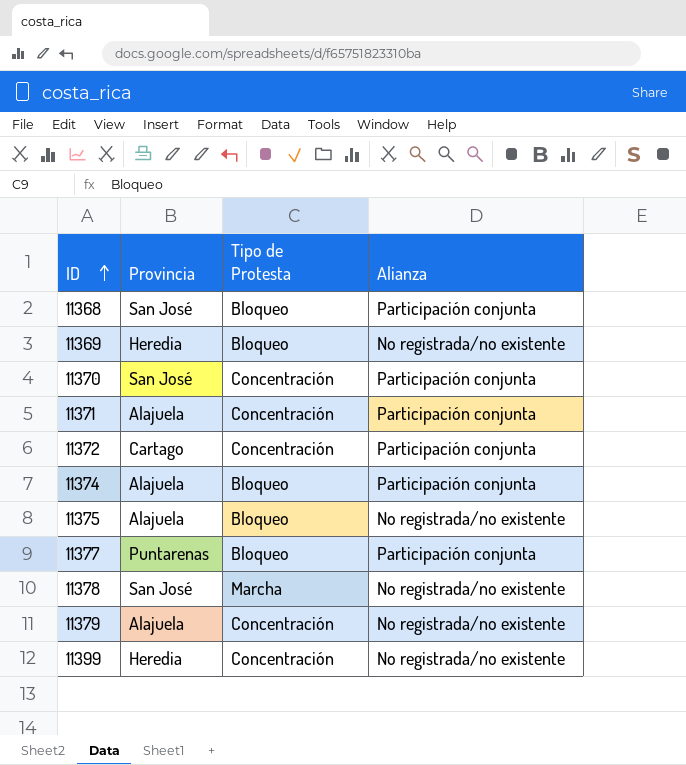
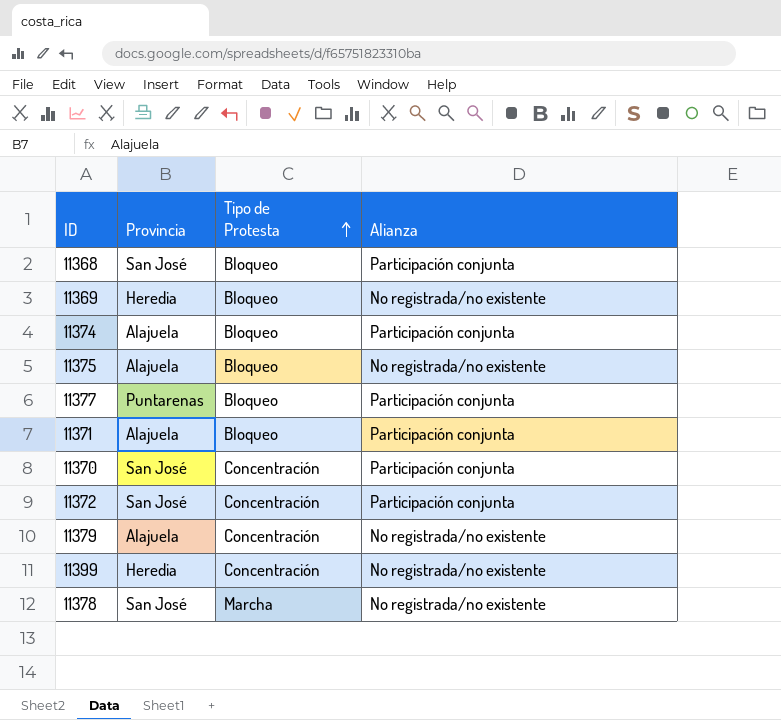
row order: ID ascending -> Tipo de Protesta ascending
11371 | Tipo de Protesta: Concentración -> Bloqueo
11372 | Provincia: Cartago -> San José

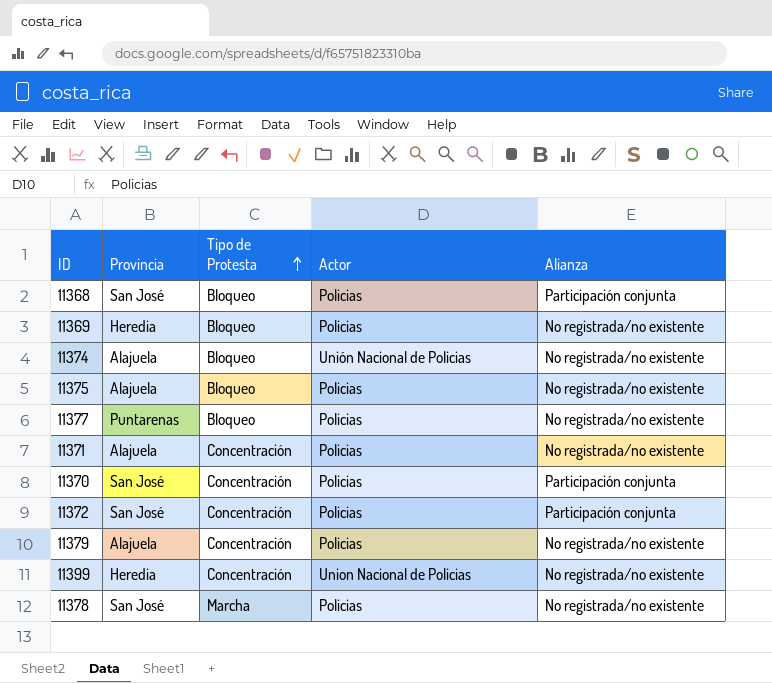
column Actor | position: none -> 4
11374 | Alianza: Participación conjunta -> No registrada/no existente
11377 | Alianza: Participación conjunta -> No registrada/no existente
11371 | Tipo de Protesta: Bloqueo -> Concentración
11371 | Alianza: Participación conjunta -> No registrada/no existente

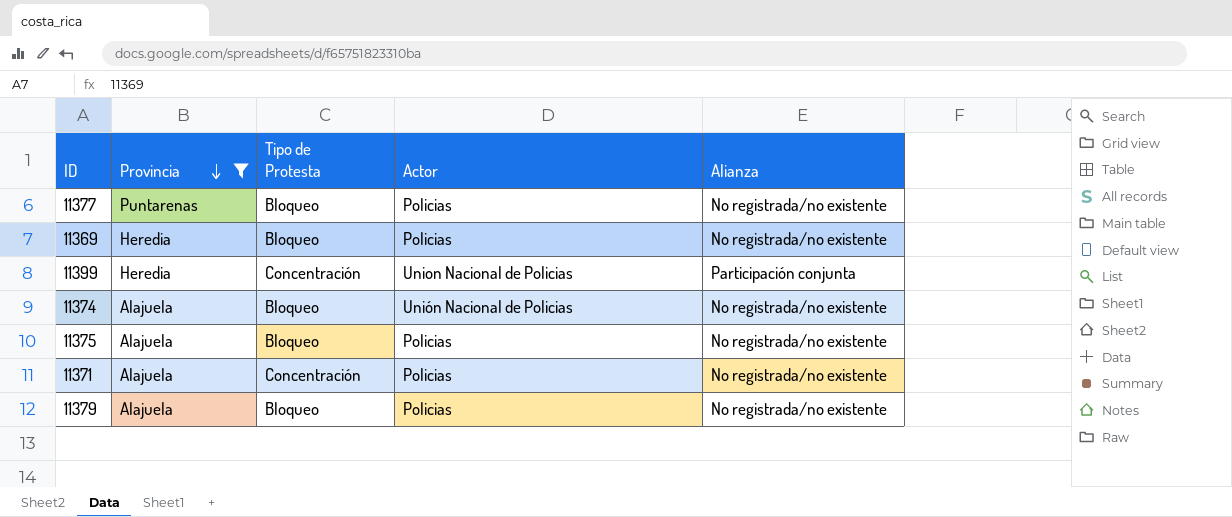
filter: none -> Provincia != San José
row order: Tipo de Protesta ascending -> Provincia descending
11399 | Alianza: No registrada/no existente -> Participación conjunta
11379 | Tipo de Protesta: Concentración -> Bloqueo

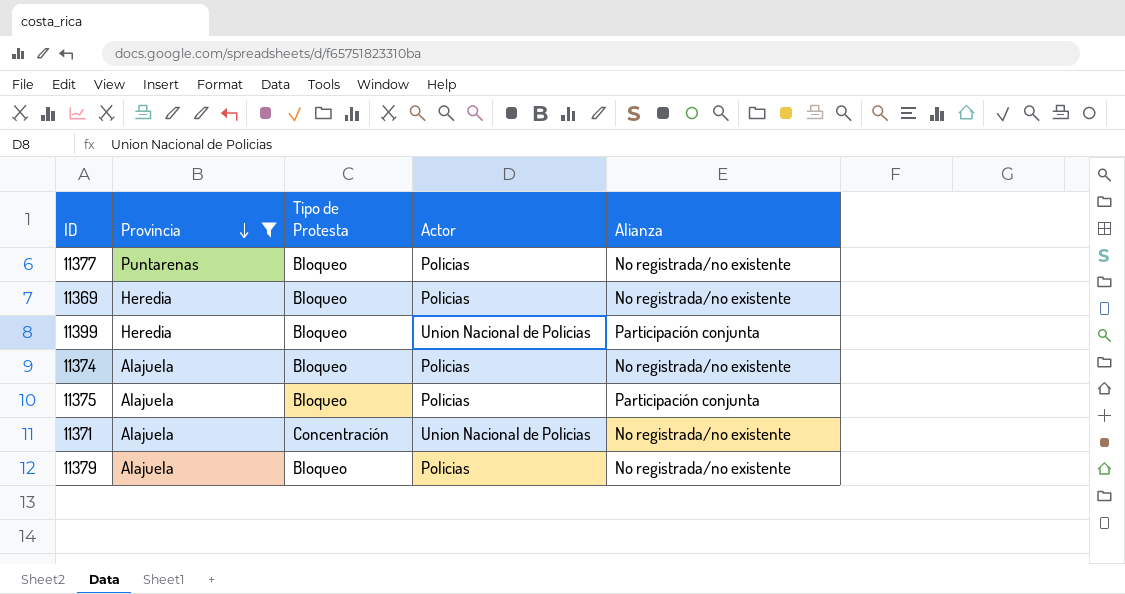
11399 | Tipo de Protesta: Concentración -> Bloqueo
11374 | Actor: Unión Nacional de Policias -> Policias
11375 | Alianza: No registrada/no existente -> Participación conjunta
11371 | Actor: Policias -> Union Nacional de Policias

